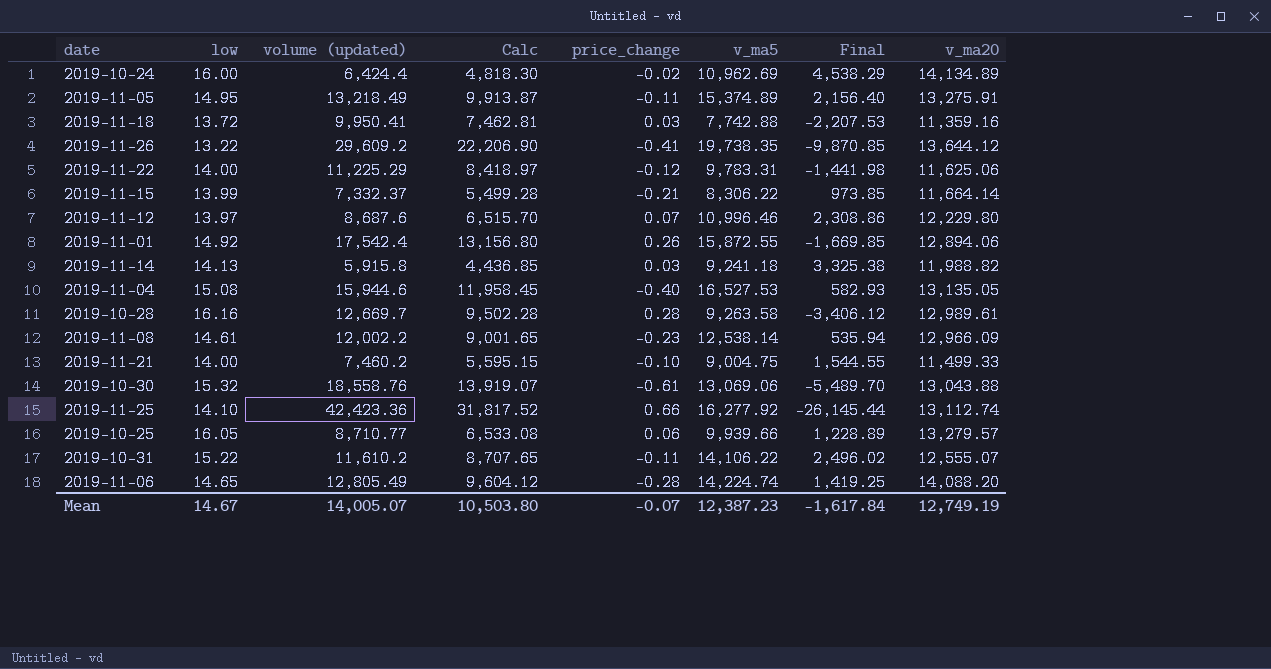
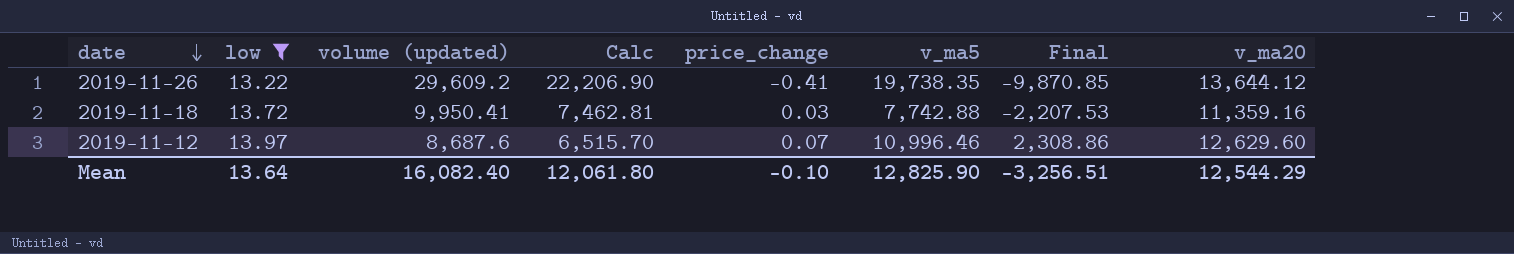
filter: none -> low <= 13.97
row order: none -> date descending
2019-11-12 | v_ma20: 12,229.80 -> 12,629.60
Mean | low: 14.67 -> 13.64
Mean | volume (updated): 14,005.07 -> 16,082.40
Mean | Calc: 10,503.80 -> 12,061.80
Mean | price_change: -0.07 -> -0.10
Mean | v_ma5: 12,387.23 -> 12,825.90
Mean | Final: -1,617.84 -> -3,256.51
Mean | v_ma20: 12,749.19 -> 12,544.29

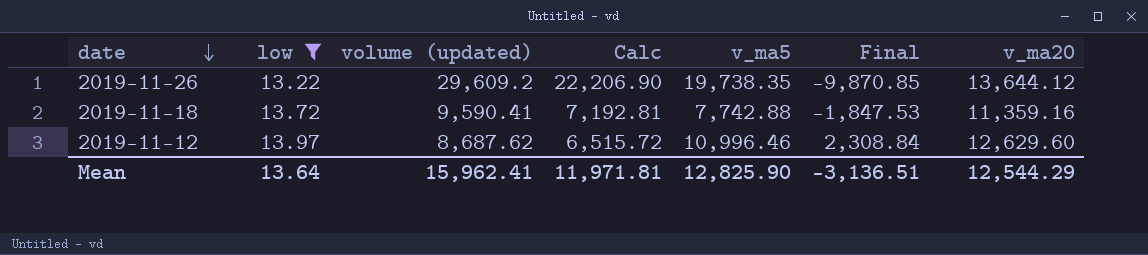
column price_change | position: 5 -> none
2019-11-18 | volume (updated): 9,950.41 -> 9,590.41
2019-11-18 | Calc: 7,462.81 -> 7,192.81
2019-11-18 | Final: -2,207.53 -> -1,847.53
2019-11-12 | volume (updated): 8,687.6 -> 8,687.62
2019-11-12 | Calc: 6,515.70 -> 6,515.72
2019-11-12 | Final: 2,308.86 -> 2,308.84
Mean | volume (updated): 16,082.40 -> 15,962.41
Mean | Calc: 12,061.80 -> 11,971.81
Mean | Final: -3,256.51 -> -3,136.51

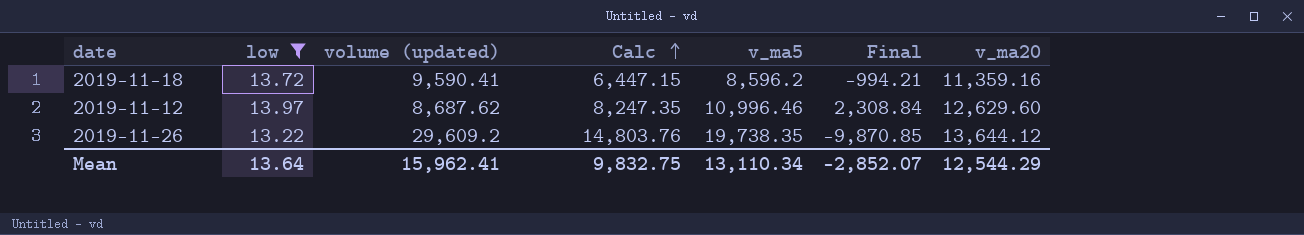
row order: date descending -> Calc ascending
column Calc | formula: [volume (updated)] * 0.75 -> [v_ma5] * 0.75
2019-11-18 | v_ma5: 7,742.88 -> 8,596.2
2019-11-18 | Final: -1,847.53 -> -994.21
Mean | Calc: 11,971.81 -> 9,832.75
Mean | v_ma5: 12,825.90 -> 13,110.34
Mean | Final: -3,136.51 -> -2,852.07

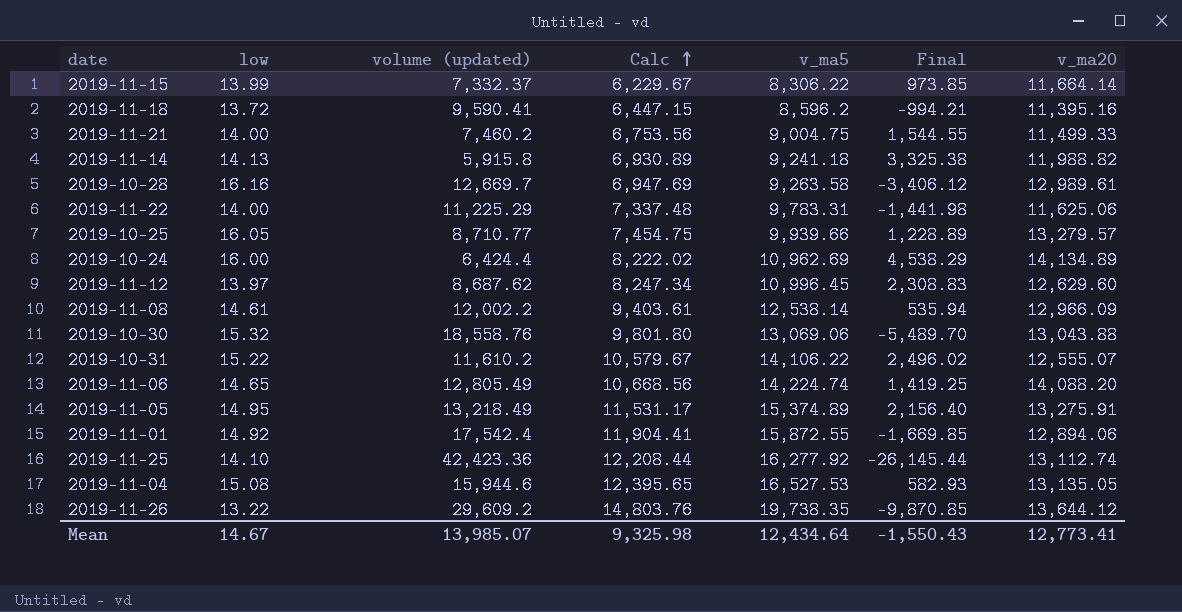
filter: low <= 13.97 -> none
2019-11-18 | v_ma20: 11,359.16 -> 11,395.16
2019-11-12 | Calc: 8,247.35 -> 8,247.34
2019-11-12 | v_ma5: 10,996.46 -> 10,996.45
2019-11-12 | Final: 2,308.84 -> 2,308.83
Mean | low: 13.64 -> 14.67
Mean | volume (updated): 15,962.41 -> 13,985.07
Mean | Calc: 9,832.75 -> 9,325.98
Mean | v_ma5: 13,110.34 -> 12,434.64
Mean | Final: -2,852.07 -> -1,550.43
Mean | v_ma20: 12,544.29 -> 12,773.41

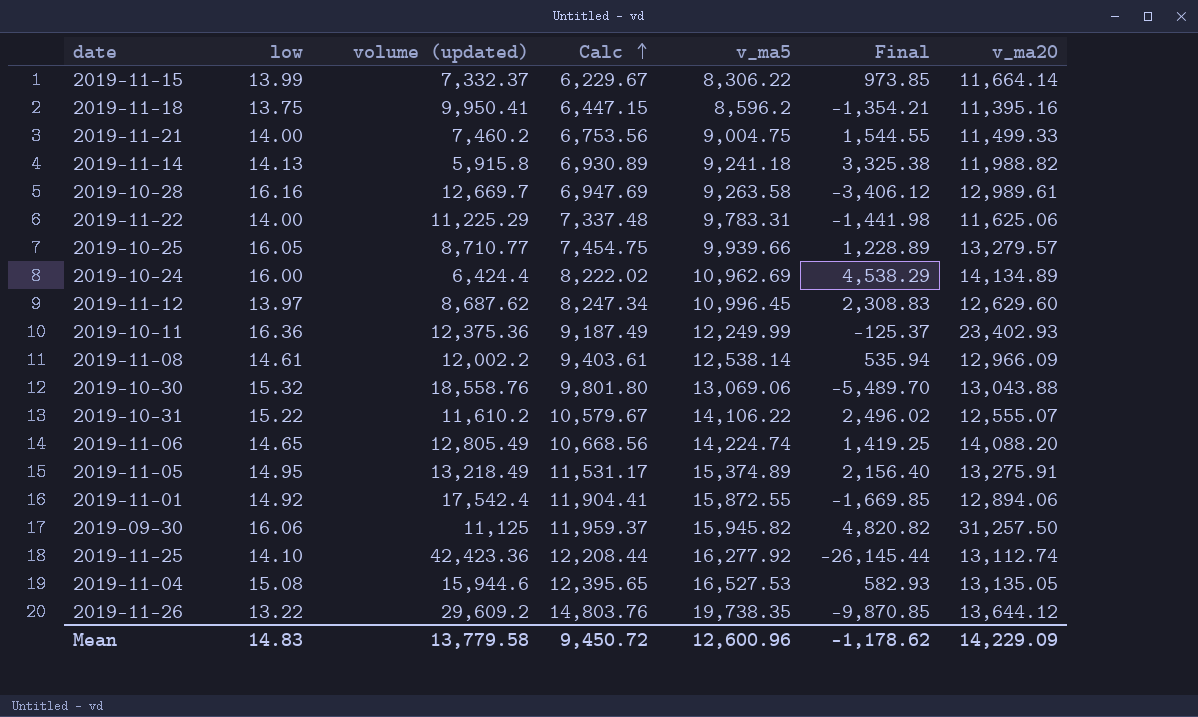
2019-11-18 | low: 13.72 -> 13.75
2019-11-18 | volume (updated): 9,590.41 -> 9,950.41
2019-11-18 | Final: -994.21 -> -1,354.21
row 2019-10-11: none -> 16.36 | 12,375.36 | 9,187.49 | 12,249.99 | -125.37 | 23,402.93
row 2019-09-30: none -> 16.06 | 11,125 | 11,959.37 | 15,945.82 | 4,820.82 | 31,257.50
Mean | low: 14.67 -> 14.83
Mean | volume (updated): 13,985.07 -> 13,779.58
Mean | Calc: 9,325.98 -> 9,450.72
Mean | v_ma5: 12,434.64 -> 12,600.96
Mean | Final: -1,550.43 -> -1,178.62
Mean | v_ma20: 12,773.41 -> 14,229.09

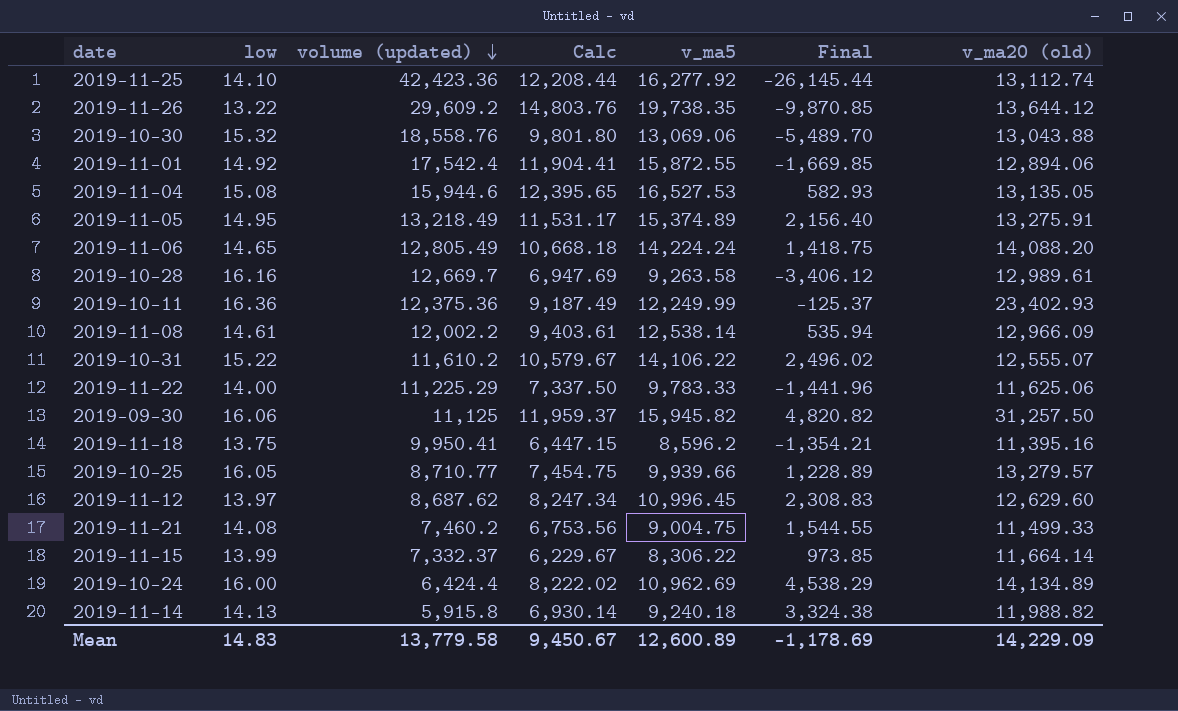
row order: Calc ascending -> volume (updated) descending
column name: v_ma20 -> v_ma20 (old)
2019-11-06 | Calc: 10,668.56 -> 10,668.18
2019-11-06 | v_ma5: 14,224.74 -> 14,224.24
2019-11-06 | Final: 1,419.25 -> 1,418.75
2019-11-22 | Calc: 7,337.48 -> 7,337.50
2019-11-22 | v_ma5: 9,783.31 -> 9,783.33
2019-11-22 | Final: -1,441.98 -> -1,441.96
2019-11-21 | low: 14.00 -> 14.08
2019-11-14 | Calc: 6,930.89 -> 6,930.14
2019-11-14 | v_ma5: 9,241.18 -> 9,240.18
2019-11-14 | Final: 3,325.38 -> 3,324.38
Mean | Calc: 9,450.72 -> 9,450.67
Mean | v_ma5: 12,600.96 -> 12,600.89
Mean | Final: -1,178.62 -> -1,178.69

